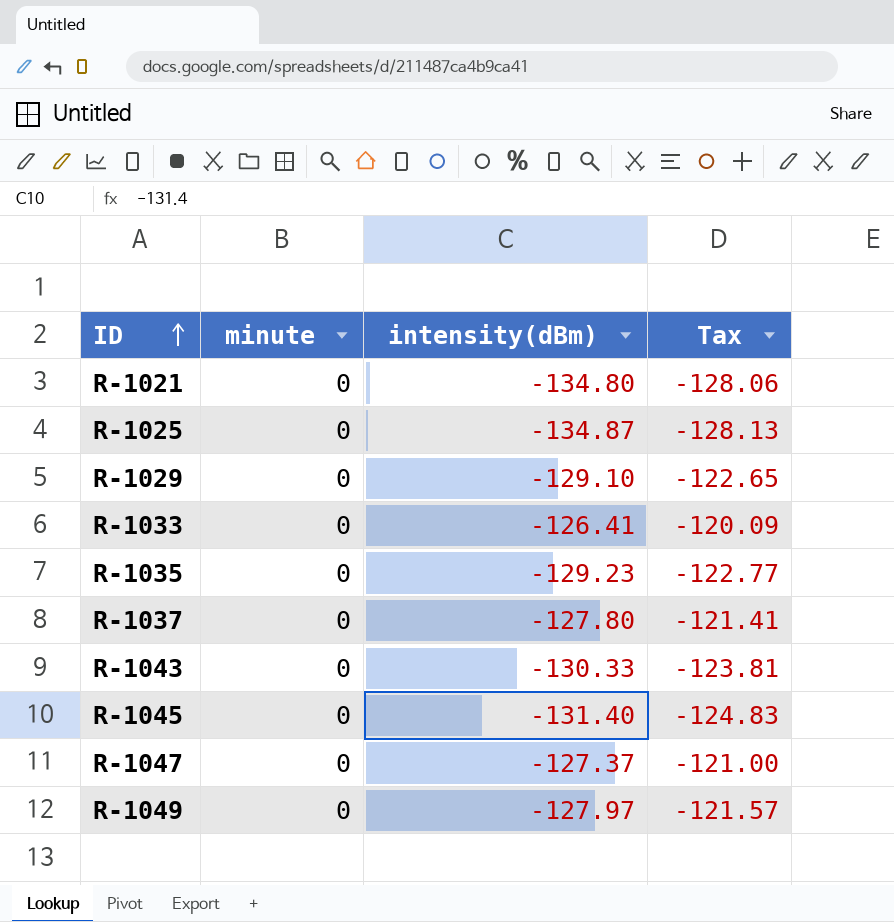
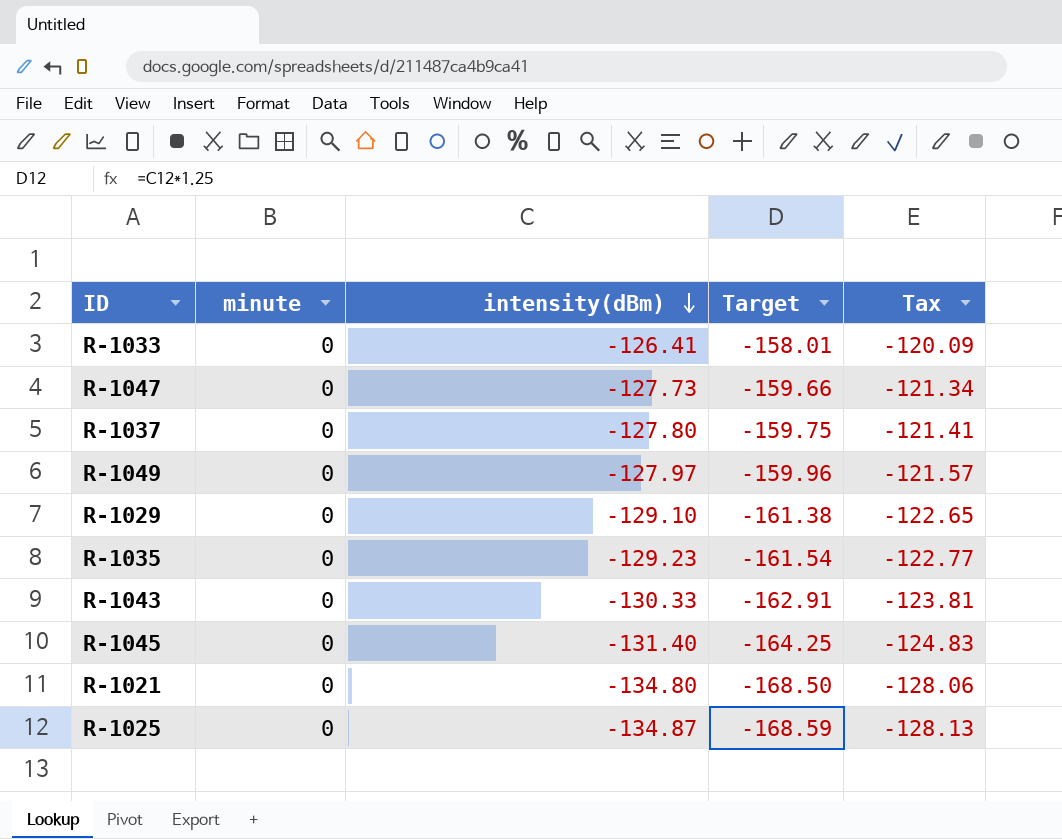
row order: ID ascending -> intensity(dBm) descending
column Target | formula: none -> [intensity(dBm)] * 1.25
R-1047 | intensity(dBm): -127.37 -> -127.73
R-1047 | Tax: -121.00 -> -121.34

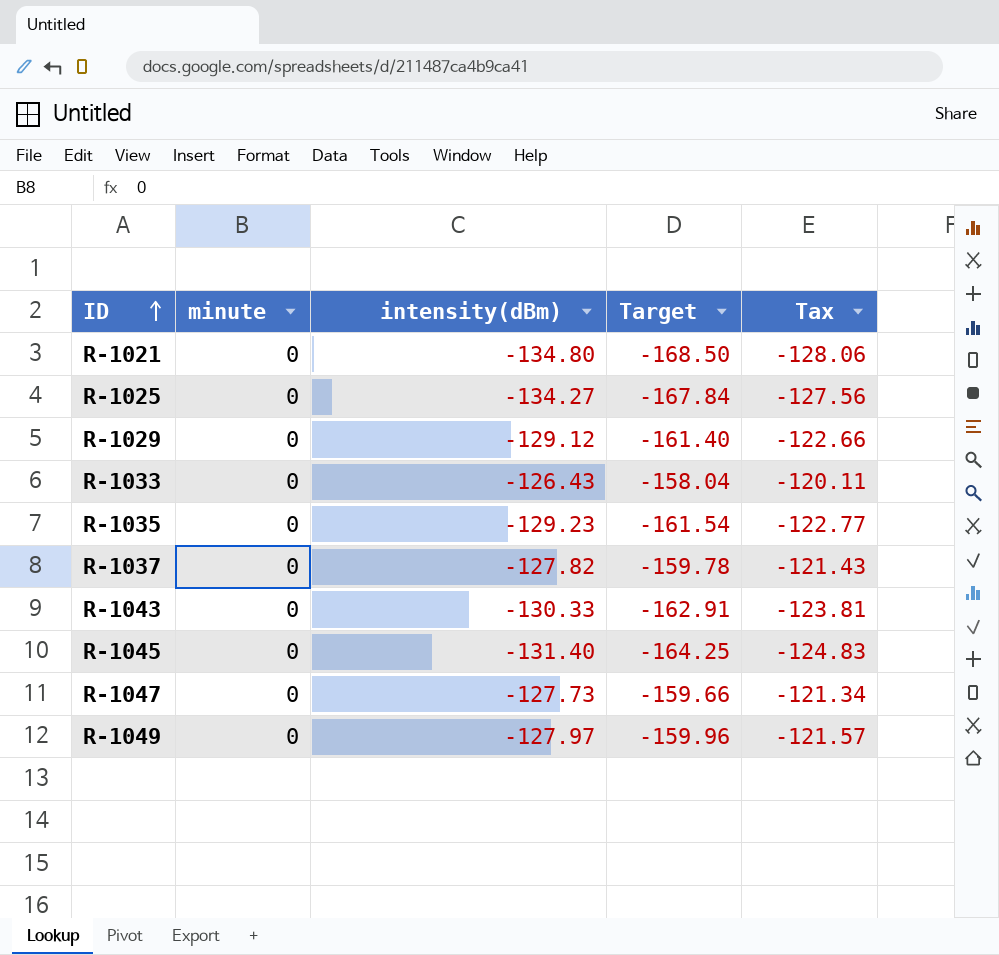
row order: intensity(dBm) descending -> ID ascending
R-1025 | intensity(dBm): -134.87 -> -134.27
R-1025 | Target: -168.59 -> -167.84
R-1025 | Tax: -128.13 -> -127.56
R-1029 | intensity(dBm): -129.10 -> -129.12
R-1029 | Target: -161.38 -> -161.40
R-1029 | Tax: -122.65 -> -122.66
R-1033 | intensity(dBm): -126.41 -> -126.43
R-1033 | Target: -158.01 -> -158.04
R-1033 | Tax: -120.09 -> -120.11
R-1037 | intensity(dBm): -127.80 -> -127.82
R-1037 | Target: -159.75 -> -159.78
R-1037 | Tax: -121.41 -> -121.43

